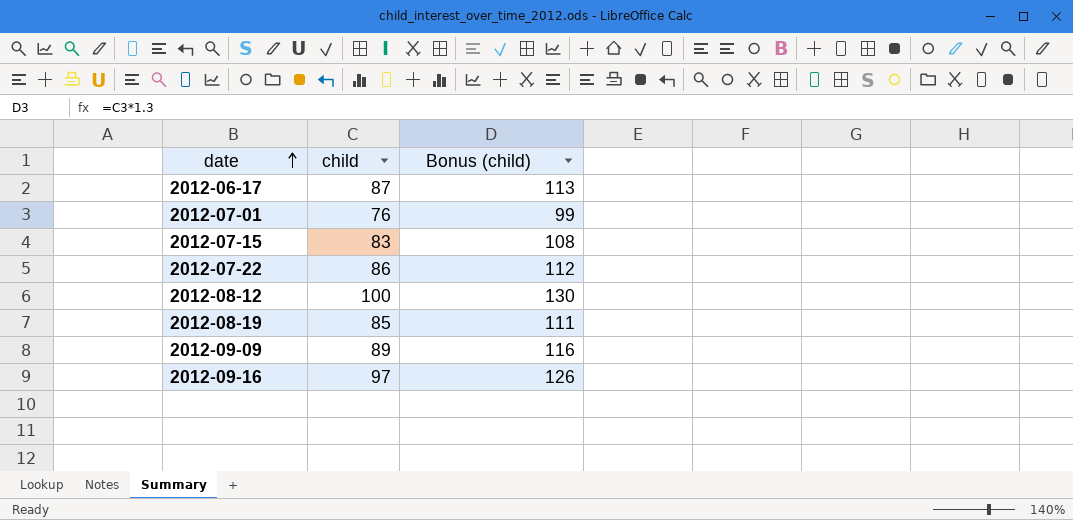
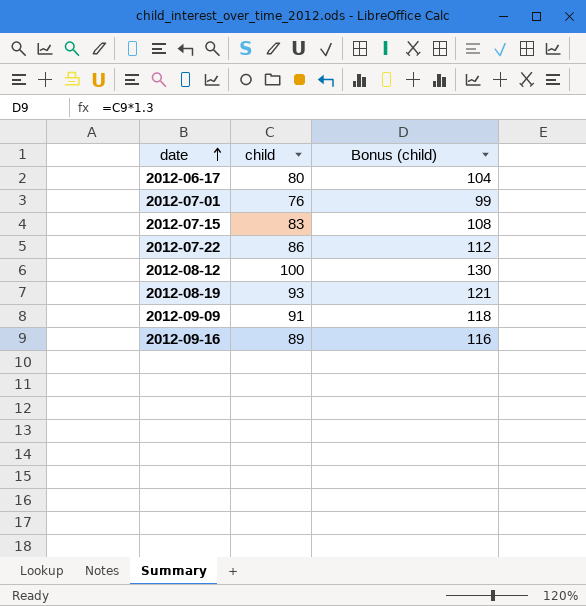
2012-06-17 | child: 87 -> 80
2012-06-17 | Bonus (child): 113 -> 104
2012-08-19 | child: 85 -> 93
2012-08-19 | Bonus (child): 111 -> 121
2012-09-09 | child: 89 -> 91
2012-09-09 | Bonus (child): 116 -> 118
2012-09-16 | child: 97 -> 89
2012-09-16 | Bonus (child): 126 -> 116

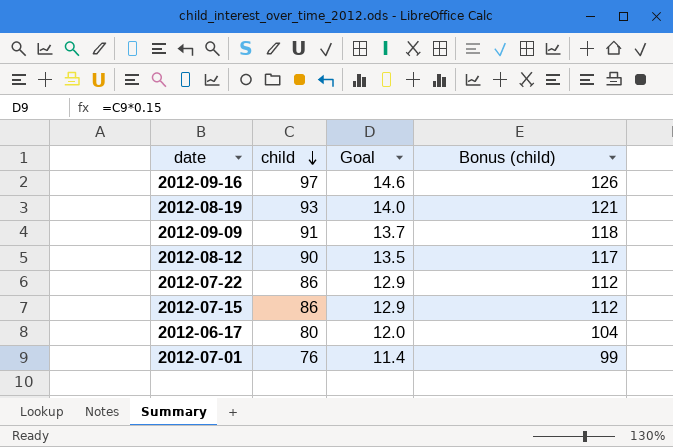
row order: date ascending -> child descending
column Goal | formula: none -> [child] * 0.15
2012-09-16 | child: 89 -> 97
2012-09-16 | Bonus (child): 116 -> 126
2012-08-12 | child: 100 -> 90
2012-08-12 | Bonus (child): 130 -> 117
2012-07-15 | child: 83 -> 86
2012-07-15 | Bonus (child): 108 -> 112

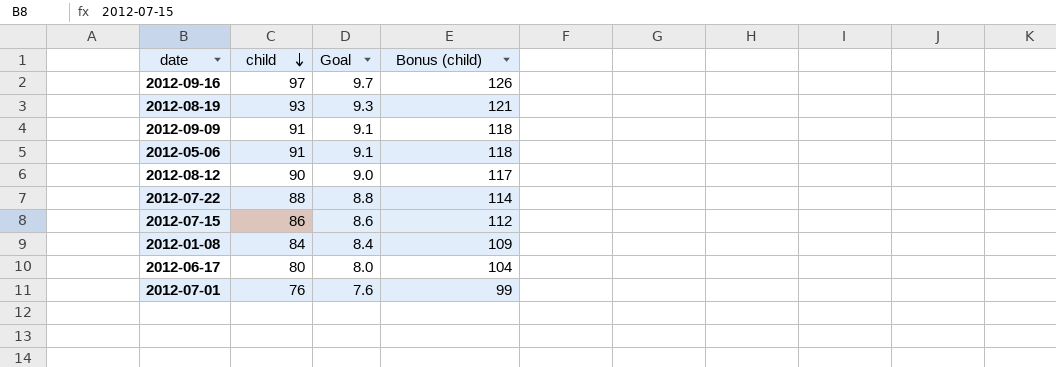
column Goal | formula: [child] * 0.15 -> [child] * 0.1
row 2012-05-06: none -> 91 | 9.1 | 118
2012-07-22 | child: 86 -> 88
2012-07-22 | Bonus (child): 112 -> 114
row 2012-01-08: none -> 84 | 8.4 | 109

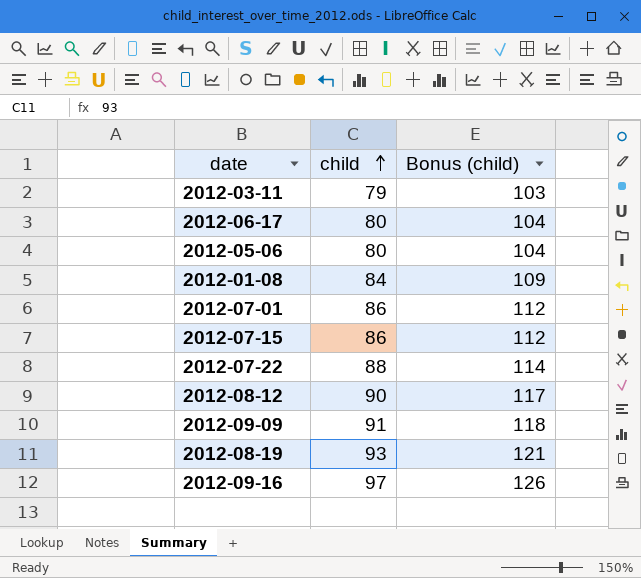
row order: child descending -> child ascending
column Goal | formula: [child] * 0.1 -> none
row 2012-03-11: none -> 79 | 103
2012-05-06 | child: 91 -> 80
2012-05-06 | Bonus (child): 118 -> 104
2012-07-01 | child: 76 -> 86
2012-07-01 | Bonus (child): 99 -> 112

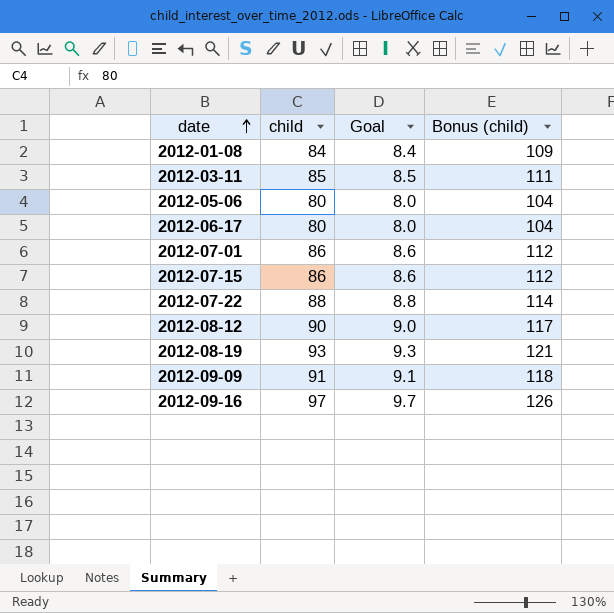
row order: child ascending -> date ascending
column Goal | formula: none -> [child] * 0.1
2012-03-11 | child: 79 -> 85
2012-03-11 | Bonus (child): 103 -> 111

